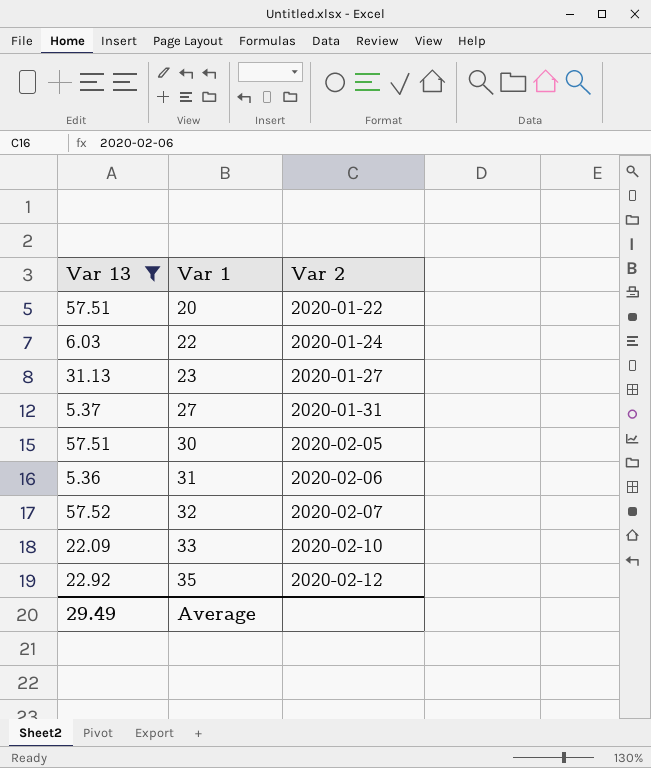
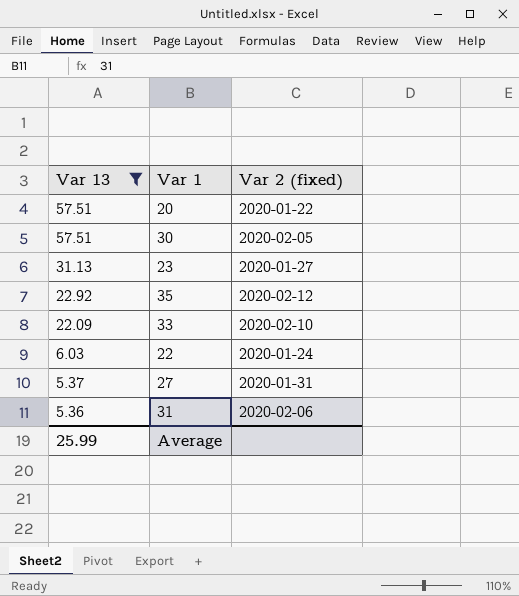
row order: Var 1 ascending -> Var 13 descending
column name: Var 2 -> Var 2 (fixed)
row 32: 57.52 | 2020-02-07 -> none
Average | Var 13: 29.49 -> 25.99

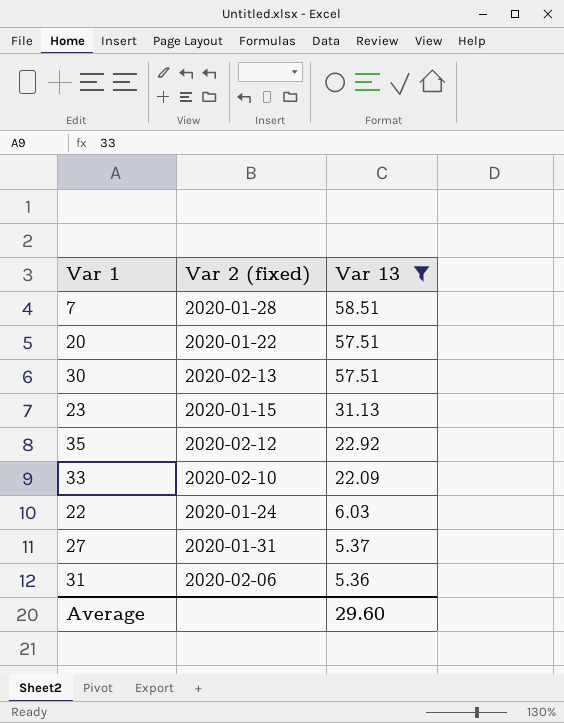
column Var 13 | position: 1 -> 3
row 7: none -> 2020-01-28 | 58.51
30 | Var 2 (fixed): 2020-02-05 -> 2020-02-13
23 | Var 2 (fixed): 2020-01-27 -> 2020-01-15
Average | Var 13: 25.99 -> 29.60

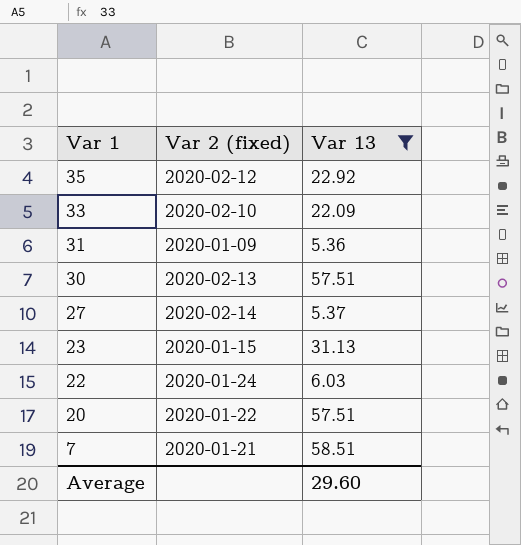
row order: Var 13 descending -> Var 1 descending
31 | Var 2 (fixed): 2020-02-06 -> 2020-01-09
27 | Var 2 (fixed): 2020-01-31 -> 2020-02-14
7 | Var 2 (fixed): 2020-01-28 -> 2020-01-21

